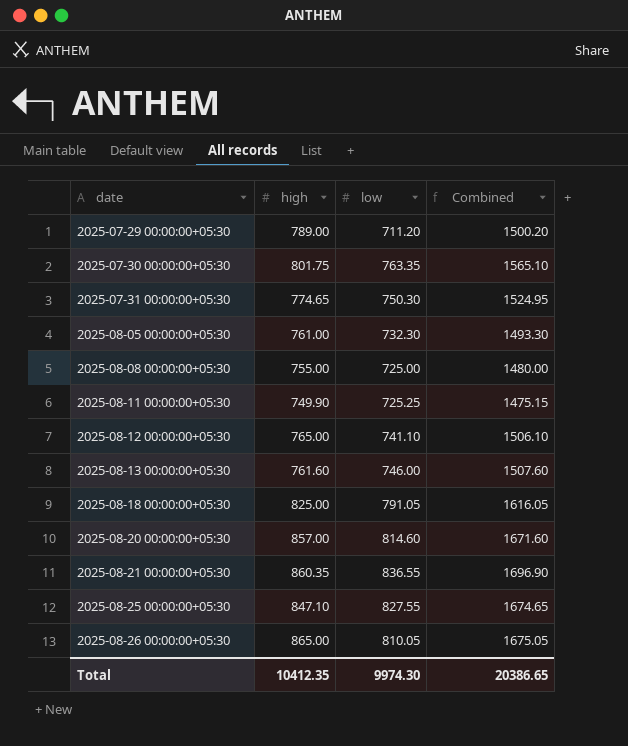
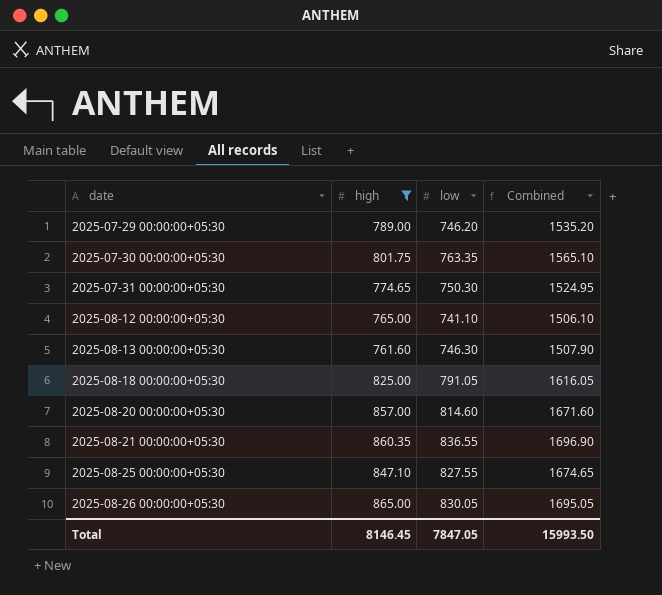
filter: none -> high >= 761.60
2025-07-29 00:00:00+05:30 | low: 711.20 -> 746.20
2025-07-29 00:00:00+05:30 | Combined: 1500.20 -> 1535.20
2025-08-13 00:00:00+05:30 | low: 746.00 -> 746.30
2025-08-13 00:00:00+05:30 | Combined: 1507.60 -> 1507.90
2025-08-26 00:00:00+05:30 | low: 810.05 -> 830.05
2025-08-26 00:00:00+05:30 | Combined: 1675.05 -> 1695.05
Total | high: 10412.35 -> 8146.45
Total | low: 9974.30 -> 7847.05
Total | Combined: 20386.65 -> 15993.50

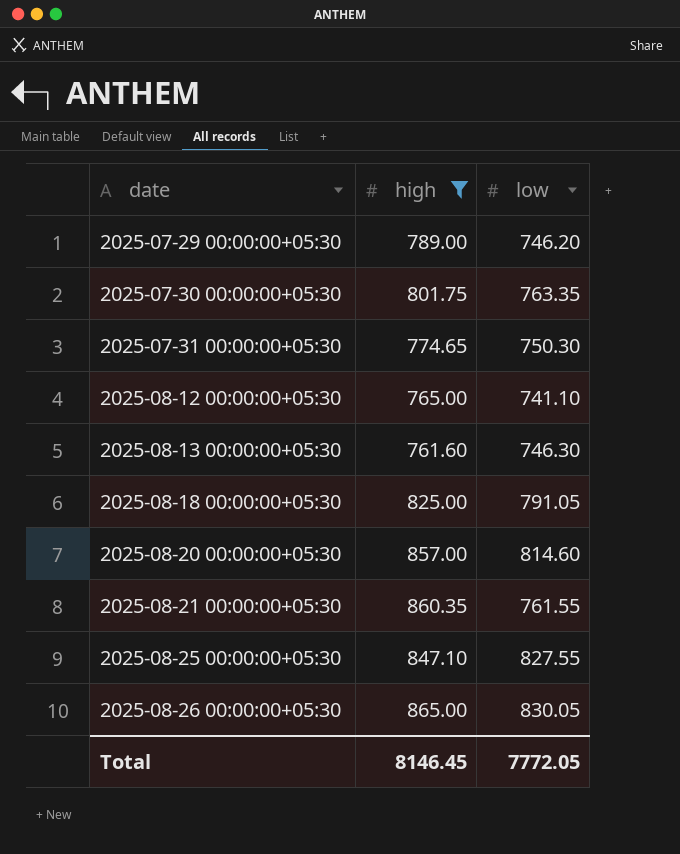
column Combined | formula: [high] + [low] -> none
2025-08-21 00:00:00+05:30 | low: 836.55 -> 761.55
Total | low: 7847.05 -> 7772.05

